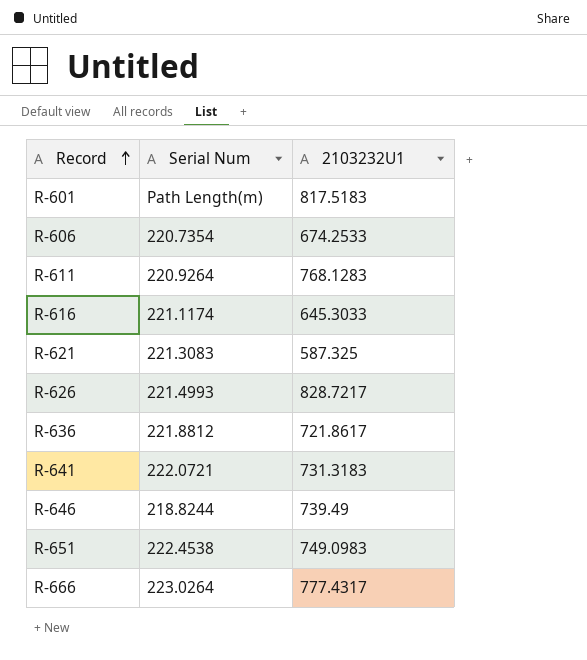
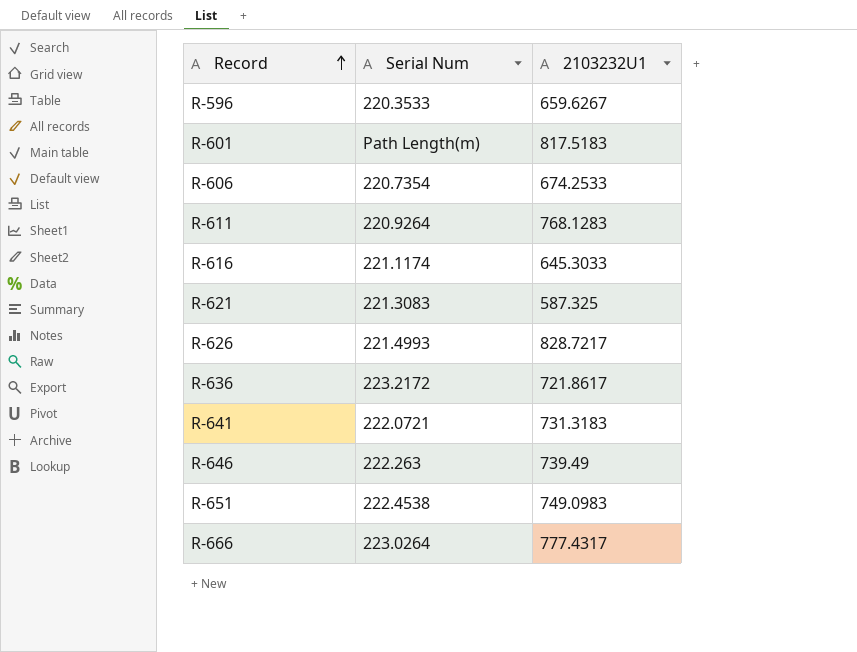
row R-596: none -> 220.3533 | 659.6267
R-636 | Serial Num: 221.8812 -> 223.2172
R-646 | Serial Num: 218.8244 -> 222.263

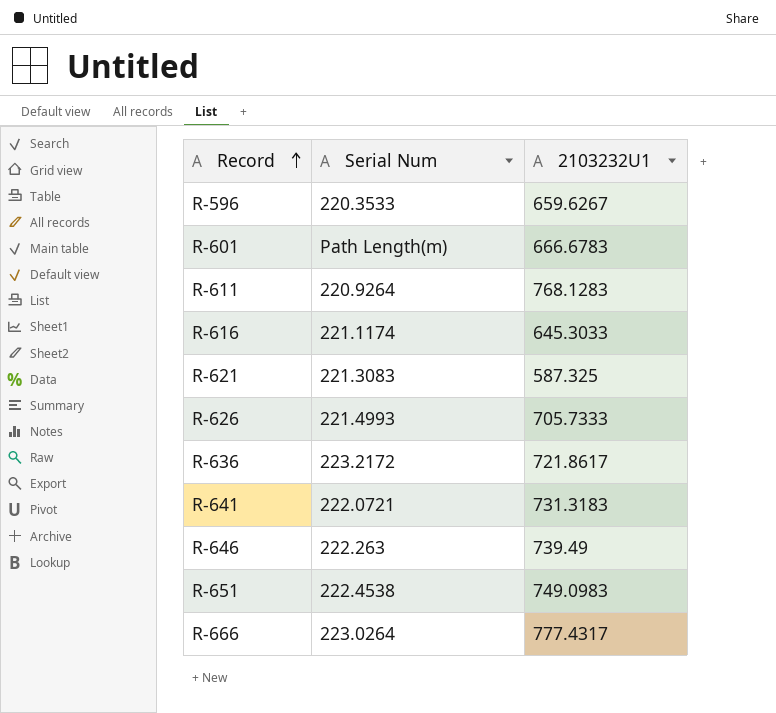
row R-606: 220.7354 | 674.2533 -> none
R-601 | 2103232U1: 817.5183 -> 666.6783
R-626 | 2103232U1: 828.7217 -> 705.7333

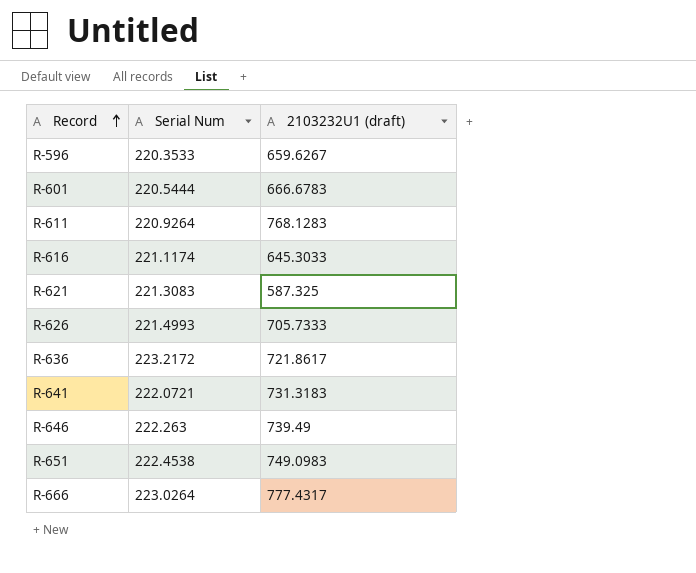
column name: 2103232U1 -> 2103232U1 (draft)
R-601 | Serial Num: Path Length(m) -> 220.5444

